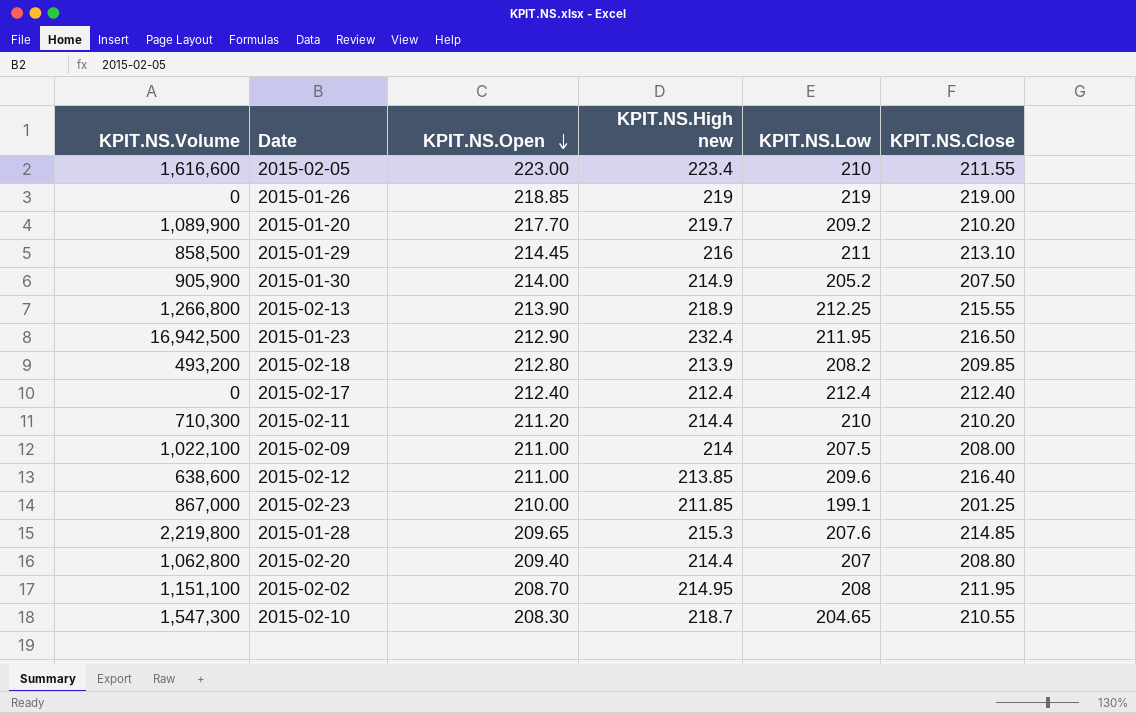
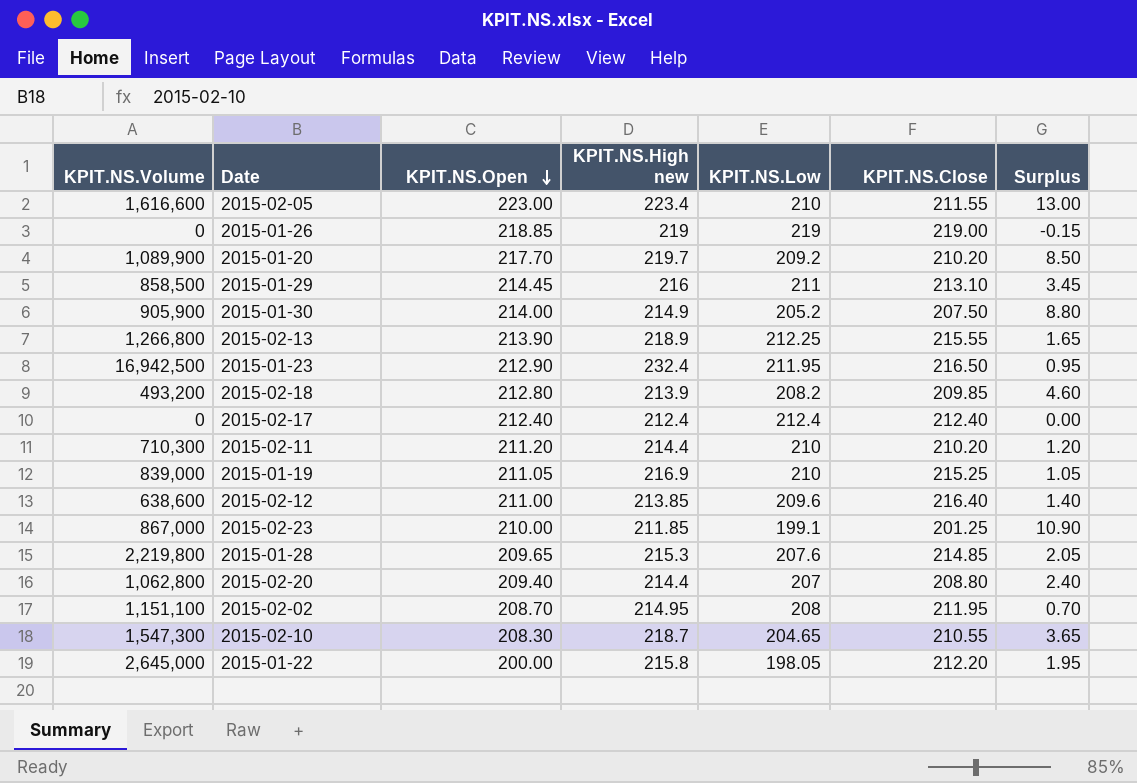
column Surplus | formula: none -> [KPIT.NS.Open] - [KPIT.NS.Low]
row 2015-02-09: 1,022,100 | 211.00 | 214 | 207.5 | 208.00 -> none
row 2015-01-19: none -> 839,000 | 211.05 | 216.9 | 210 | 215.25 | 1.05
row 2015-01-22: none -> 2,645,000 | 200.00 | 215.8 | 198.05 | 212.20 | 1.95

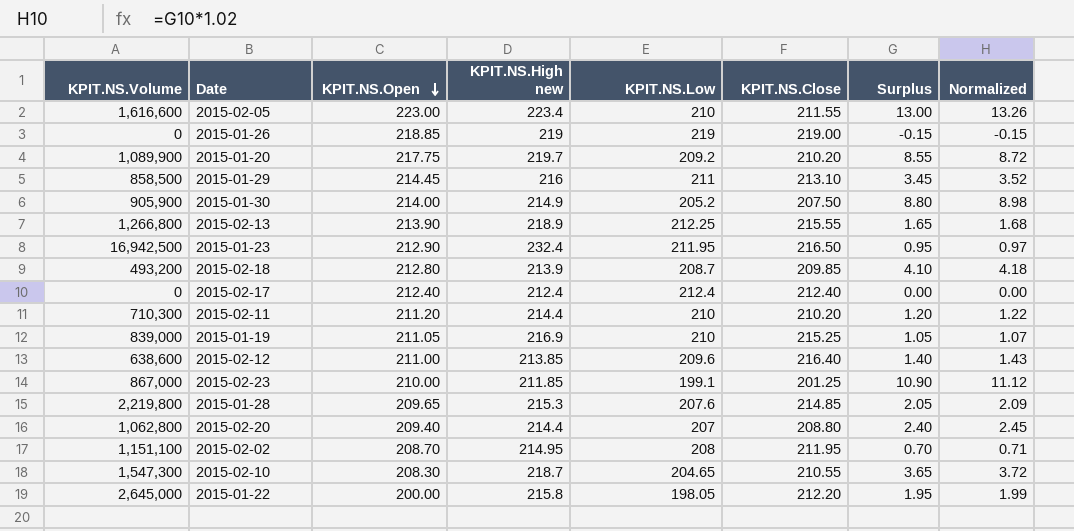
column Normalized | formula: none -> [Surplus] * 1.02
2015-01-20 | KPIT.NS.Open: 217.70 -> 217.75
2015-01-20 | Surplus: 8.50 -> 8.55
2015-02-18 | KPIT.NS.Low: 208.2 -> 208.7
2015-02-18 | Surplus: 4.60 -> 4.10

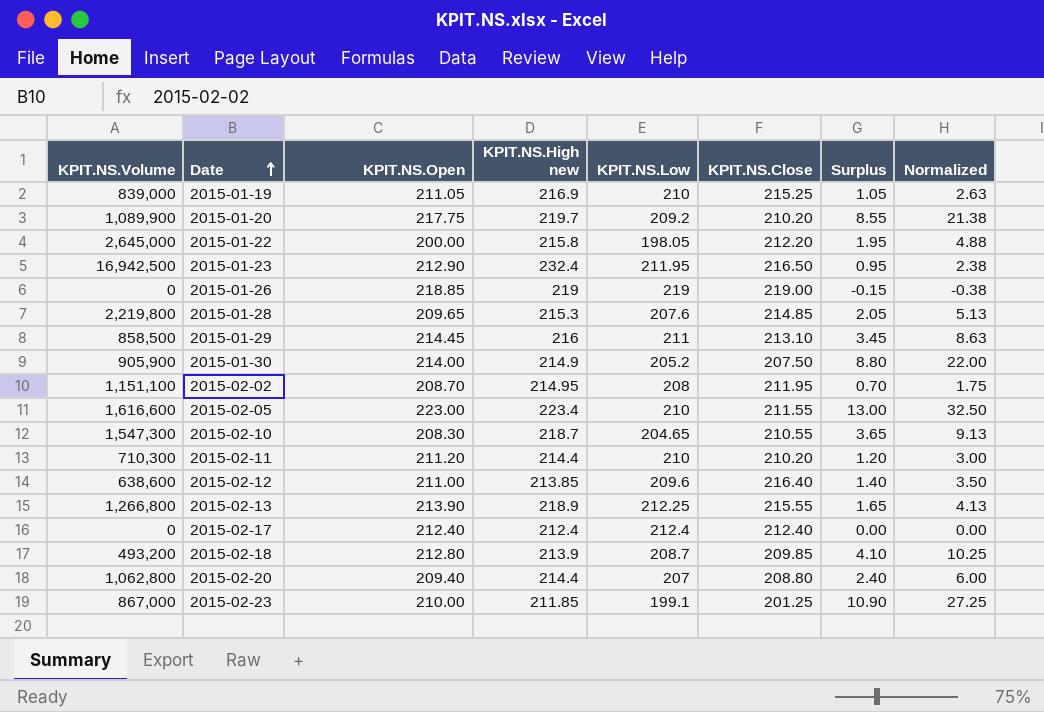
row order: KPIT.NS.Open descending -> Date ascending
column Normalized | formula: [Surplus] * 1.02 -> [Surplus] * 2.5

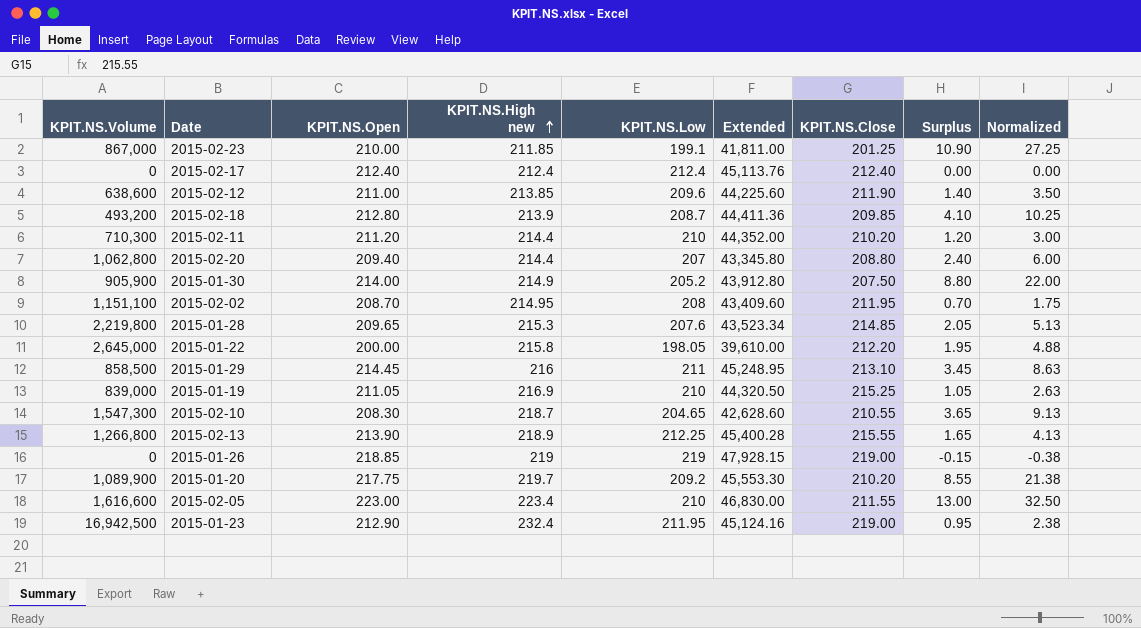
row order: Date ascending -> KPIT.NS.High new ascending
column Extended | formula: none -> [KPIT.NS.Open] * [KPIT.NS.Low]
2015-02-12 | KPIT.NS.Close: 216.40 -> 211.90
2015-01-23 | KPIT.NS.Close: 216.50 -> 219.00

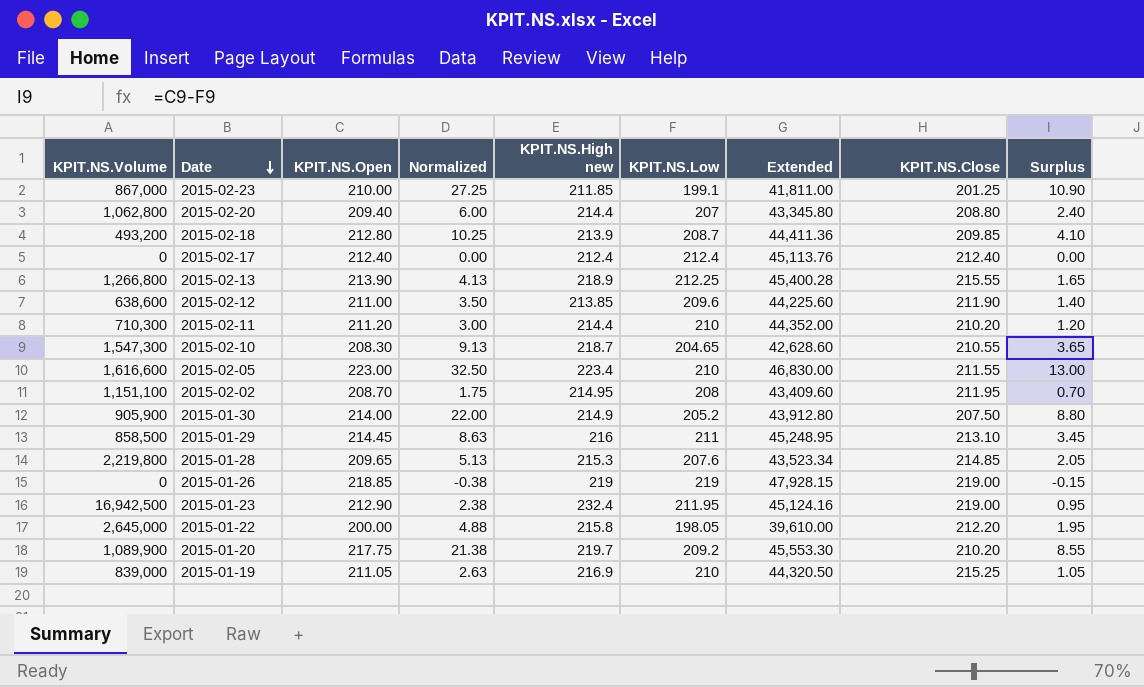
row order: KPIT.NS.High new ascending -> Date descending
column Normalized | position: 9 -> 4

